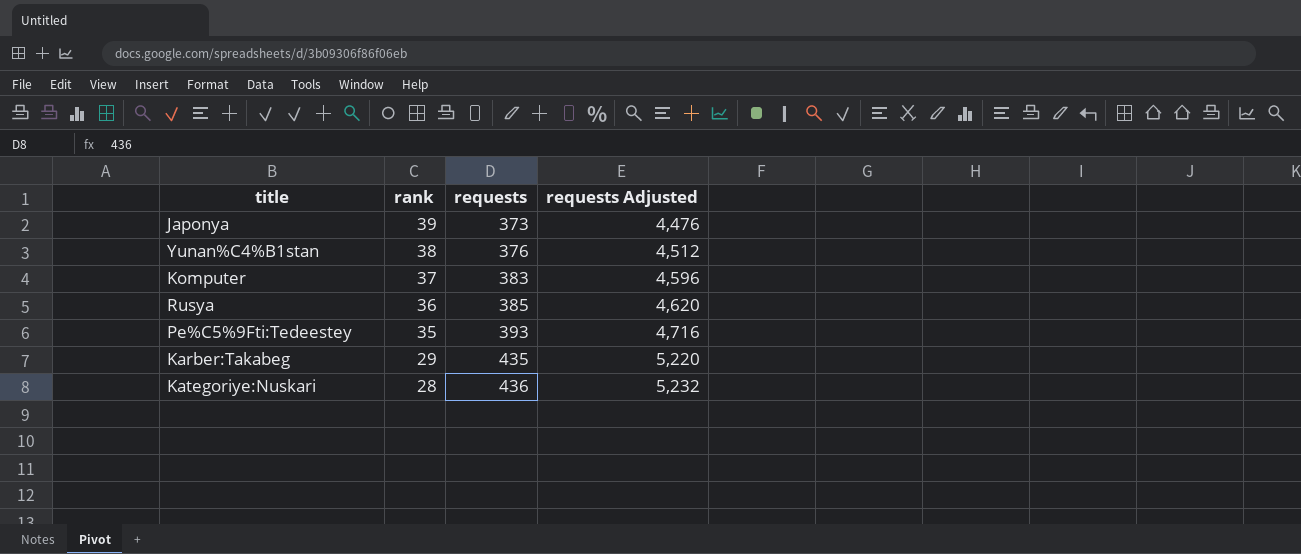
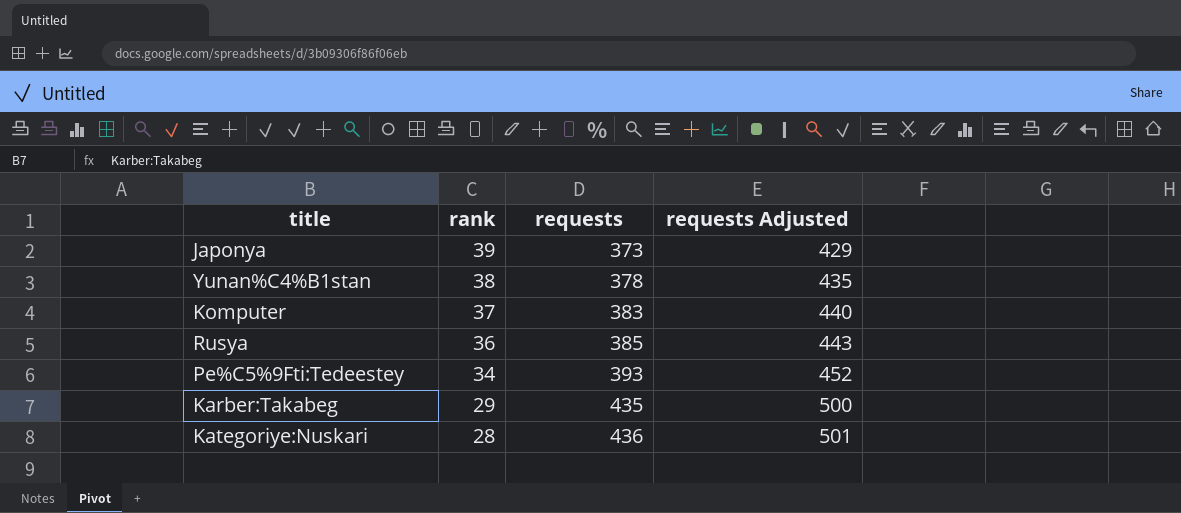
column requests Adjusted | formula: [requests] * 12 -> [requests] * 1.15
Yunan%C4%B1stan | requests: 376 -> 378
Pe%C5%9Fti:Tedeestey | rank: 35 -> 34

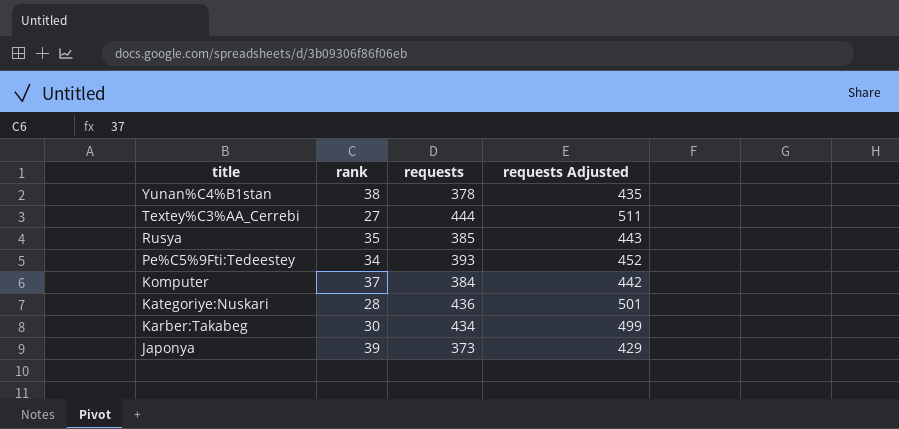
row order: rank descending -> title descending
row Textey%C3%AA_Cerrebi: none -> 27 | 444 | 511
Rusya | rank: 36 -> 35
Komputer | requests: 383 -> 384
Komputer | requests Adjusted: 440 -> 442
Karber:Takabeg | rank: 29 -> 30
Karber:Takabeg | requests: 435 -> 434
Karber:Takabeg | requests Adjusted: 500 -> 499

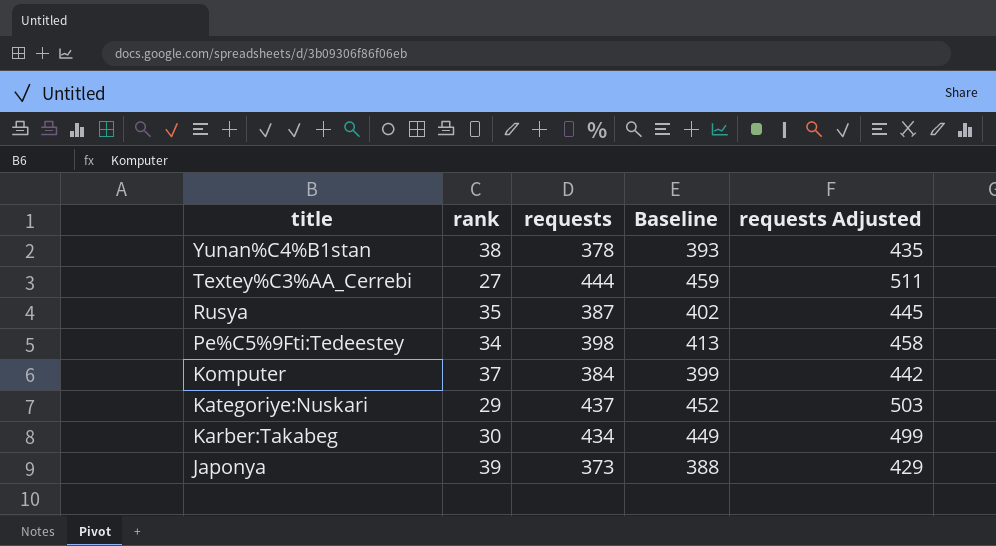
column Baseline | formula: none -> [requests] + 15
Rusya | requests: 385 -> 387
Rusya | requests Adjusted: 443 -> 445
Pe%C5%9Fti:Tedeestey | requests: 393 -> 398
Pe%C5%9Fti:Tedeestey | requests Adjusted: 452 -> 458
Kategoriye:Nuskari | rank: 28 -> 29
Kategoriye:Nuskari | requests: 436 -> 437
Kategoriye:Nuskari | requests Adjusted: 501 -> 503

